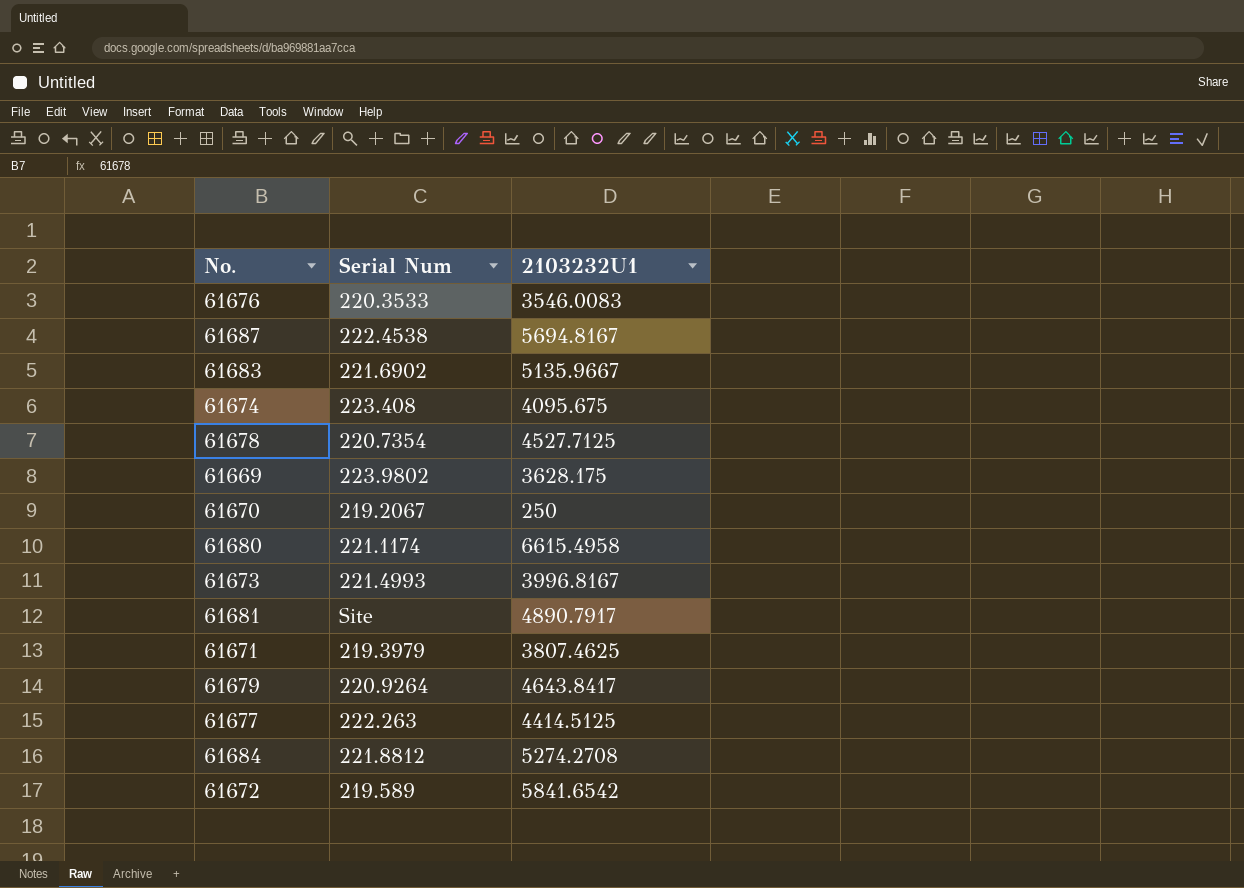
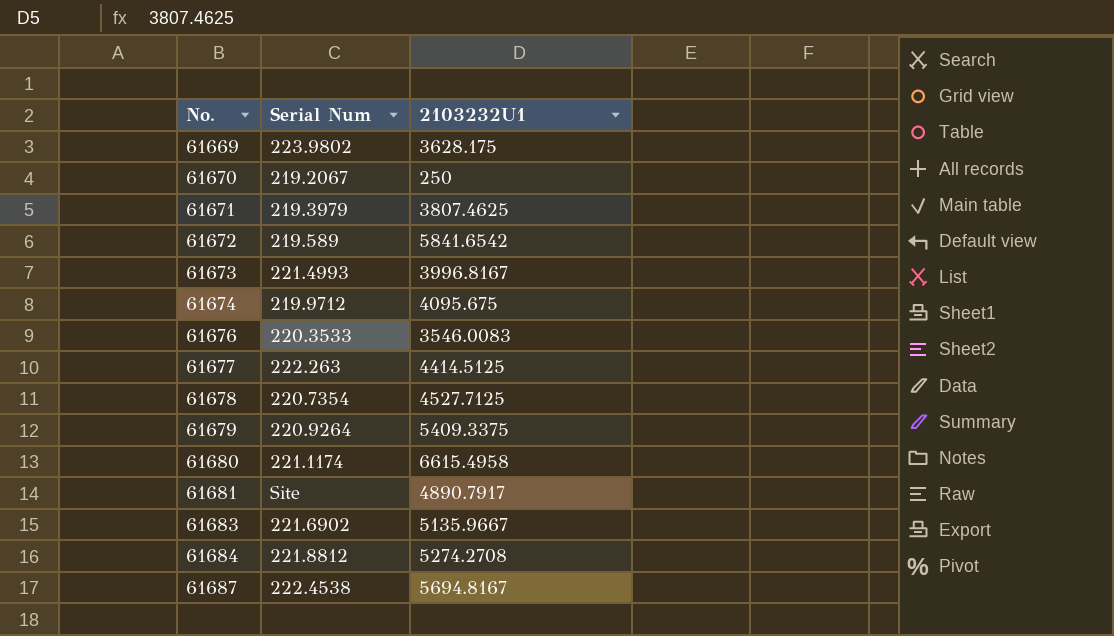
row order: none -> No. ascending
61674 | Serial Num: 223.408 -> 219.9712
61679 | 2103232U1: 4643.8417 -> 5409.3375

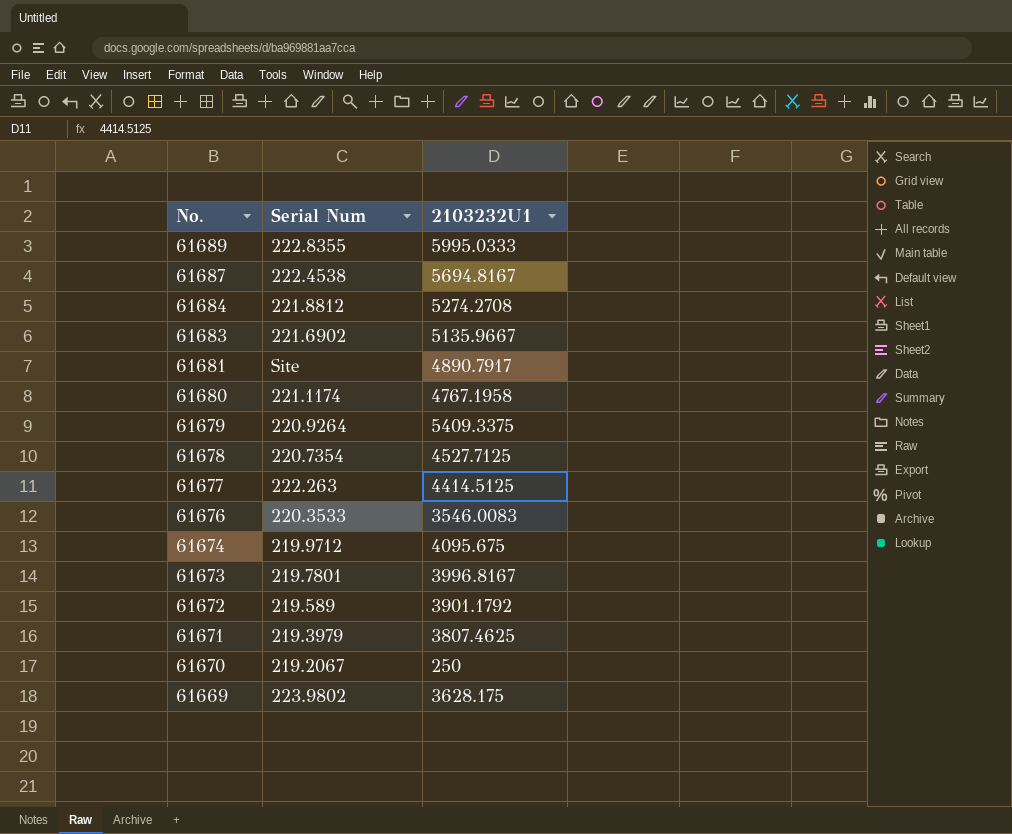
row order: No. ascending -> No. descending
row 61689: none -> 222.8355 | 5995.0333
61680 | 2103232U1: 6615.4958 -> 4767.1958
61673 | Serial Num: 221.4993 -> 219.7801
61672 | 2103232U1: 5841.6542 -> 3901.1792

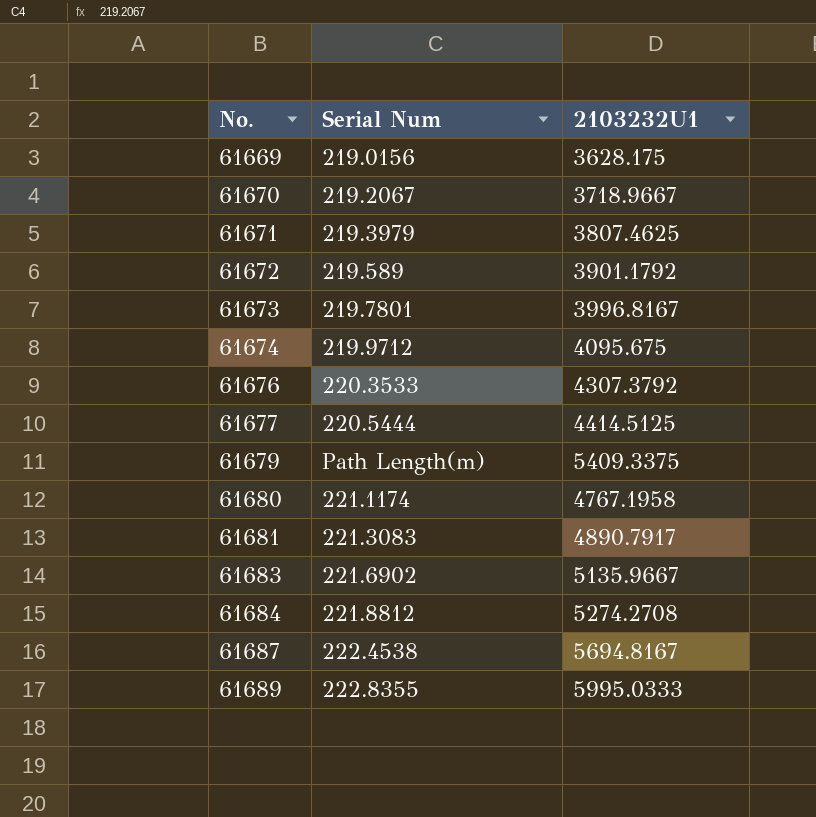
row order: No. descending -> No. ascending
row 61678: 220.7354 | 4527.7125 -> none
61669 | Serial Num: 223.9802 -> 219.0156
61670 | 2103232U1: 250 -> 3718.9667
61676 | 2103232U1: 3546.0083 -> 4307.3792
61677 | Serial Num: 222.263 -> 220.5444
61679 | Serial Num: 220.9264 -> Path Length(m)
61681 | Serial Num: Site -> 221.3083

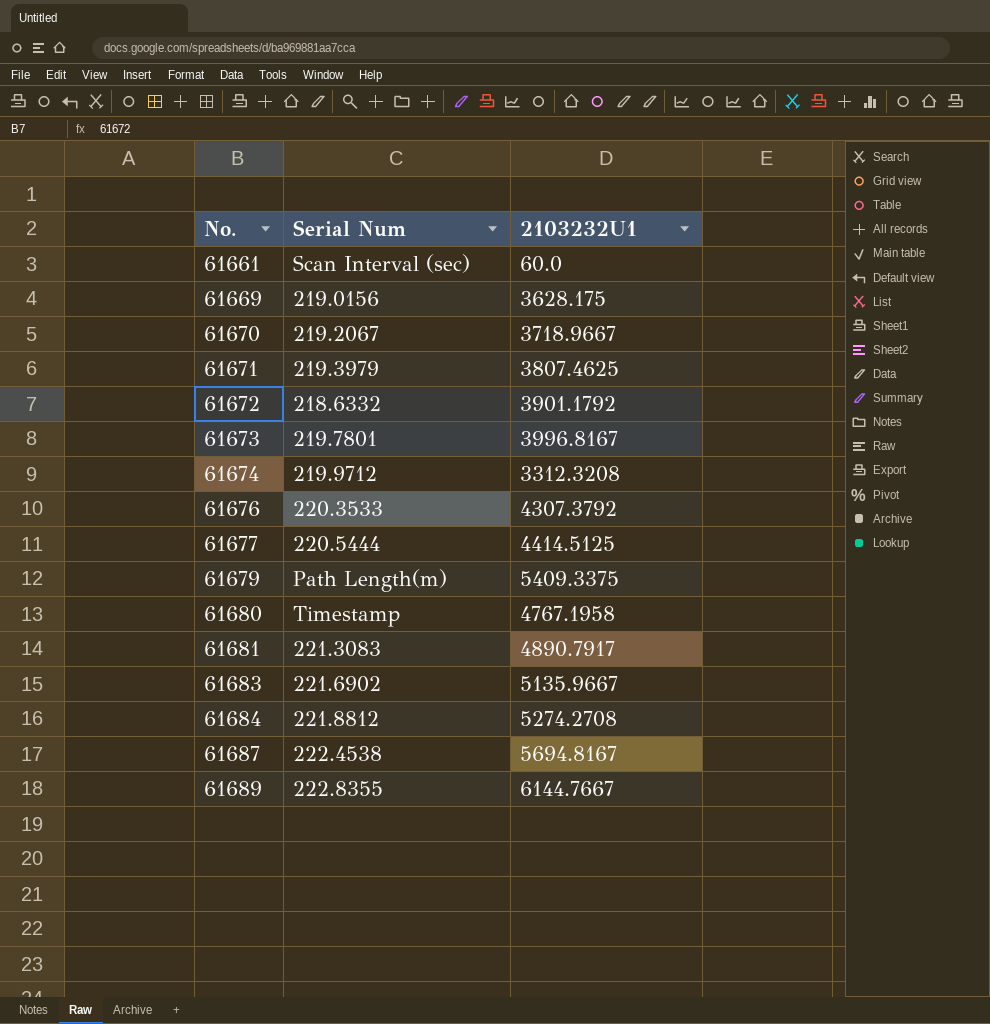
row 61661: none -> Scan Interval (sec) | 60.0
61672 | Serial Num: 219.589 -> 218.6332
61674 | 2103232U1: 4095.675 -> 3312.3208
61680 | Serial Num: 221.1174 -> Timestamp
61689 | 2103232U1: 5995.0333 -> 6144.7667

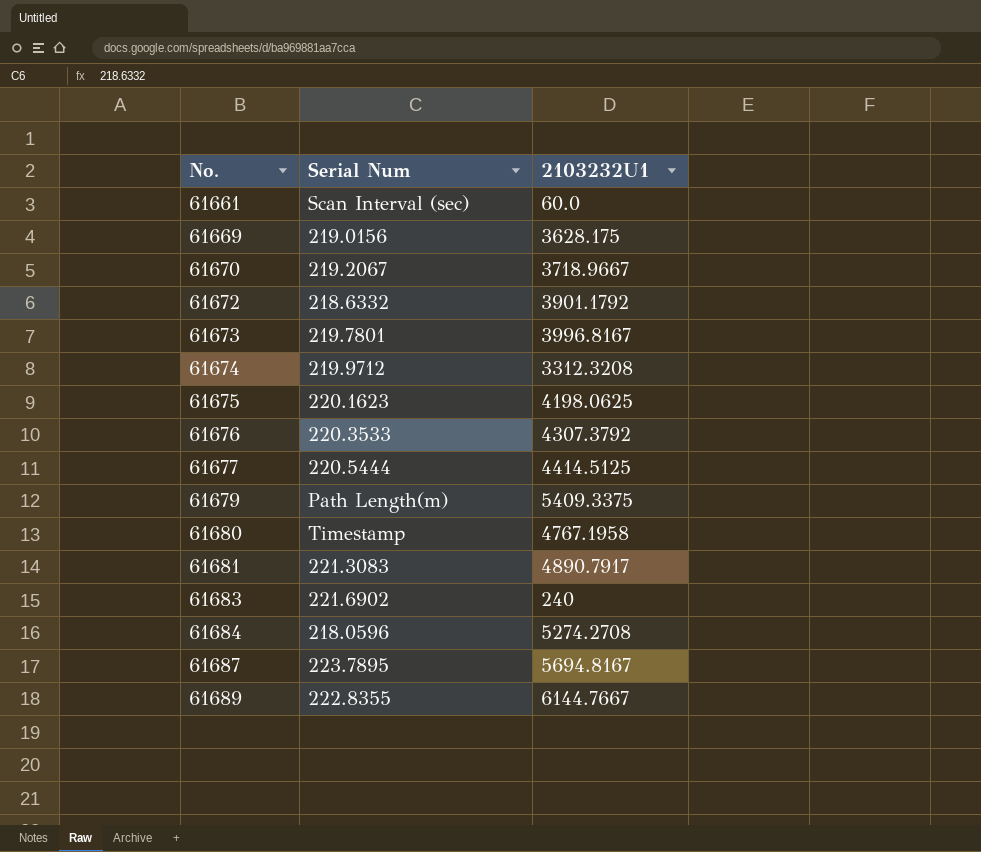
row 61671: 219.3979 | 3807.4625 -> none
row 61675: none -> 220.1623 | 4198.0625
61683 | 2103232U1: 5135.9667 -> 240
61684 | Serial Num: 221.8812 -> 218.0596
61687 | Serial Num: 222.4538 -> 223.7895

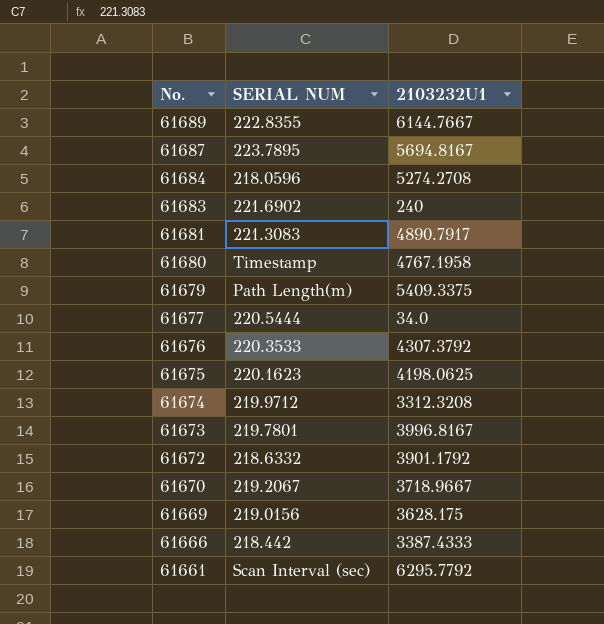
row order: No. ascending -> No. descending
column name: Serial Num -> SERIAL NUM
61677 | 2103232U1: 4414.5125 -> 34.0
row 61666: none -> 218.442 | 3387.4333
61661 | 2103232U1: 60.0 -> 6295.7792

